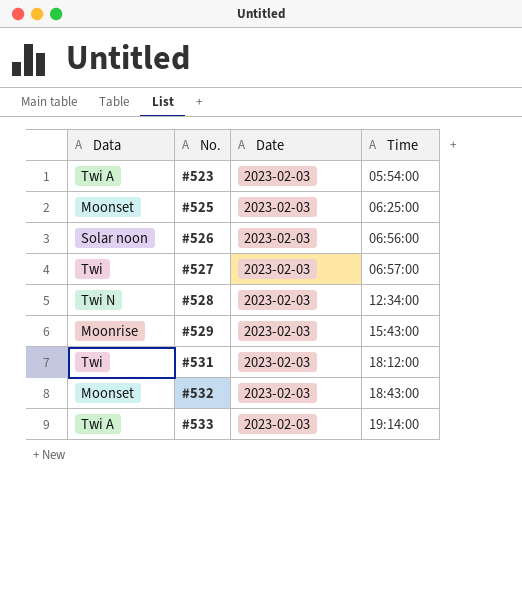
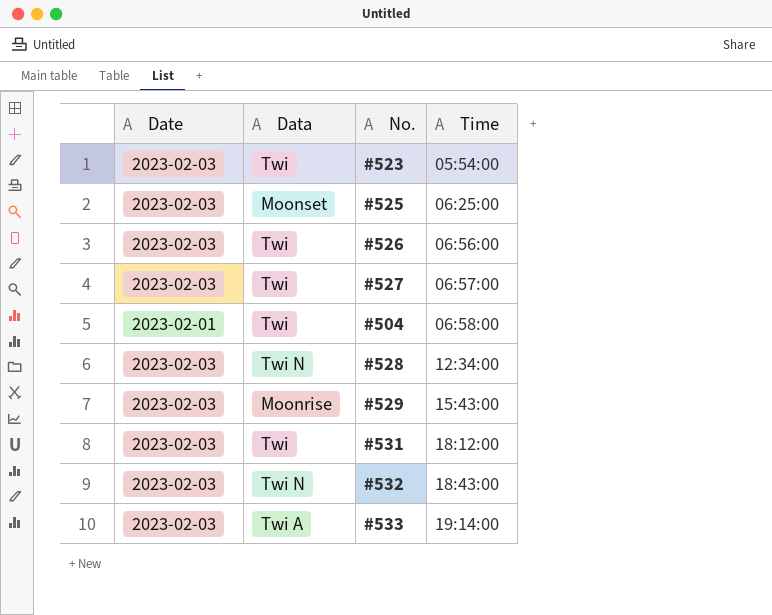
column Date | position: 3 -> 1
#523 | Data: Twi A -> Twi
#526 | Data: Solar noon -> Twi
row #504: none -> 2023-02-01 | Twi | 06:58:00
#532 | Data: Moonset -> Twi N

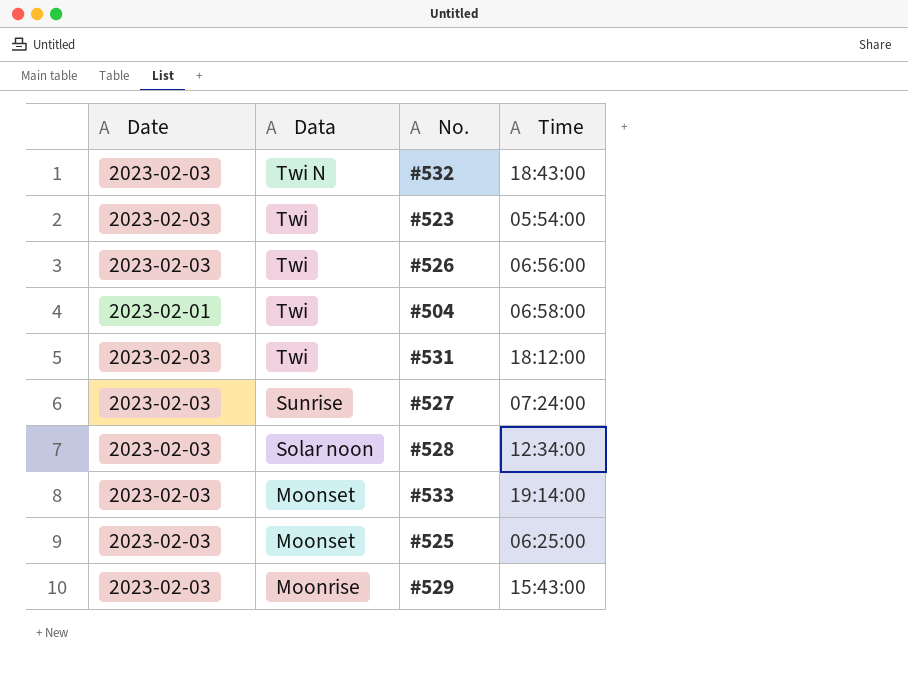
row order: Time ascending -> Data descending
#527 | Data: Twi -> Sunrise
#527 | Time: 06:57:00 -> 07:24:00
#528 | Data: Twi N -> Solar noon
#533 | Data: Twi A -> Moonset

